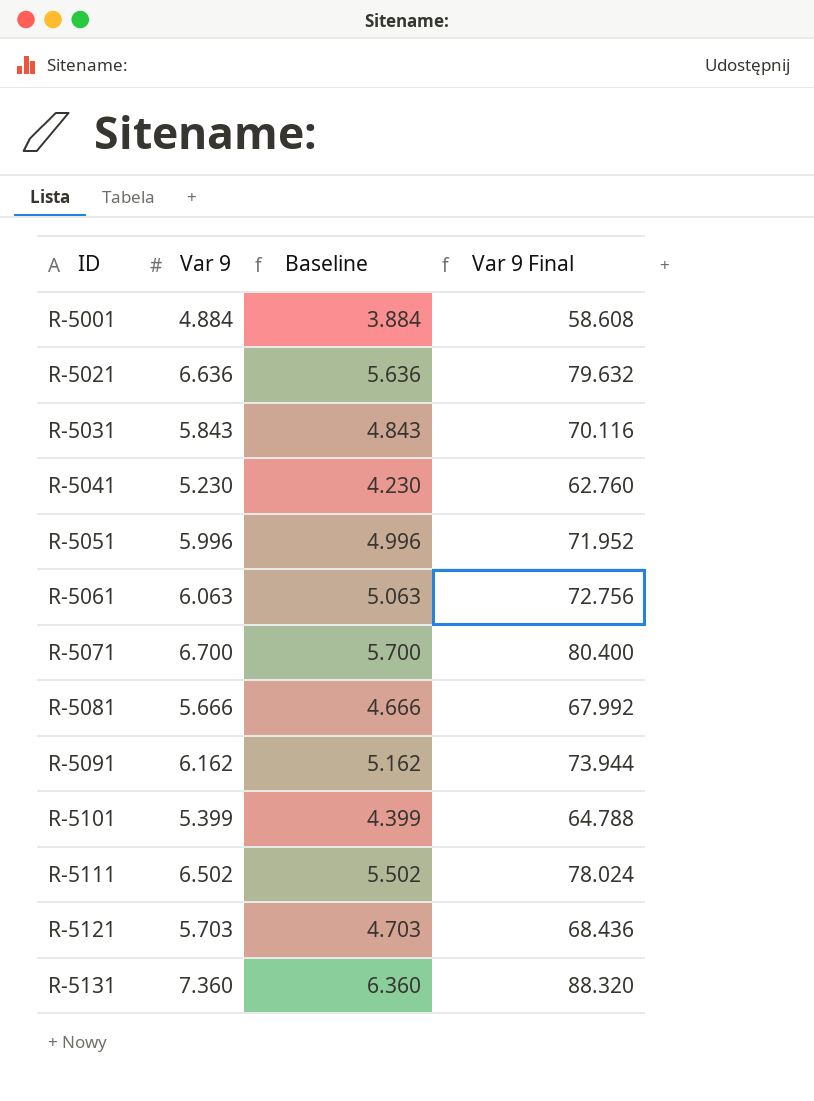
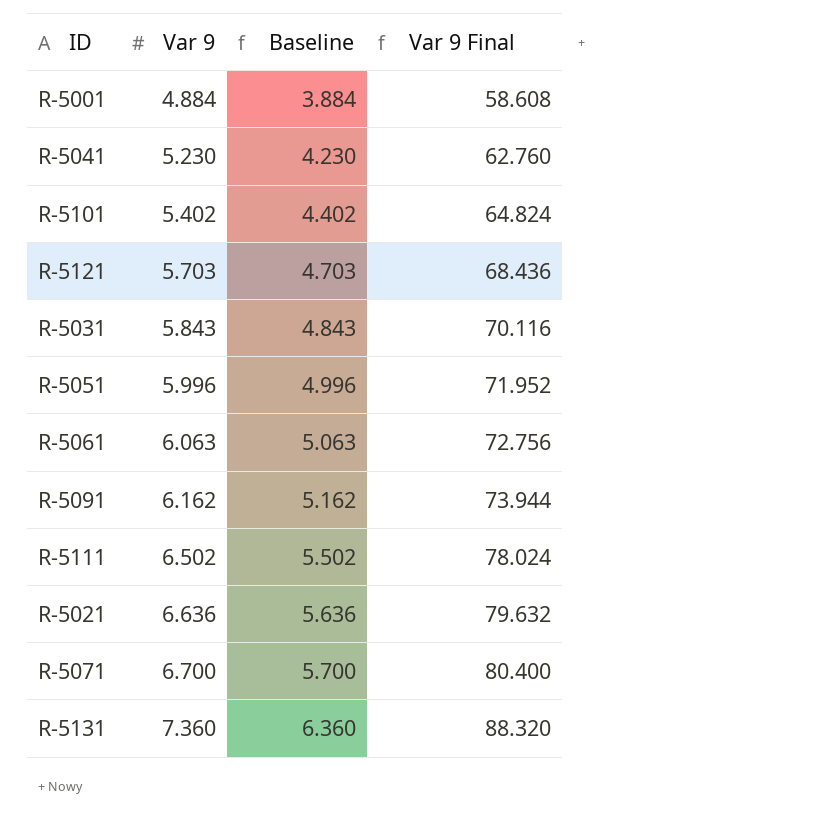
row order: ID ascending -> Var 9 ascending
row R-5081: 5.666 | 4.666 | 67.992 -> none
R-5101 | Var 9: 5.399 -> 5.402
R-5101 | Baseline: 4.399 -> 4.402
R-5101 | Var 9 Final: 64.788 -> 64.824

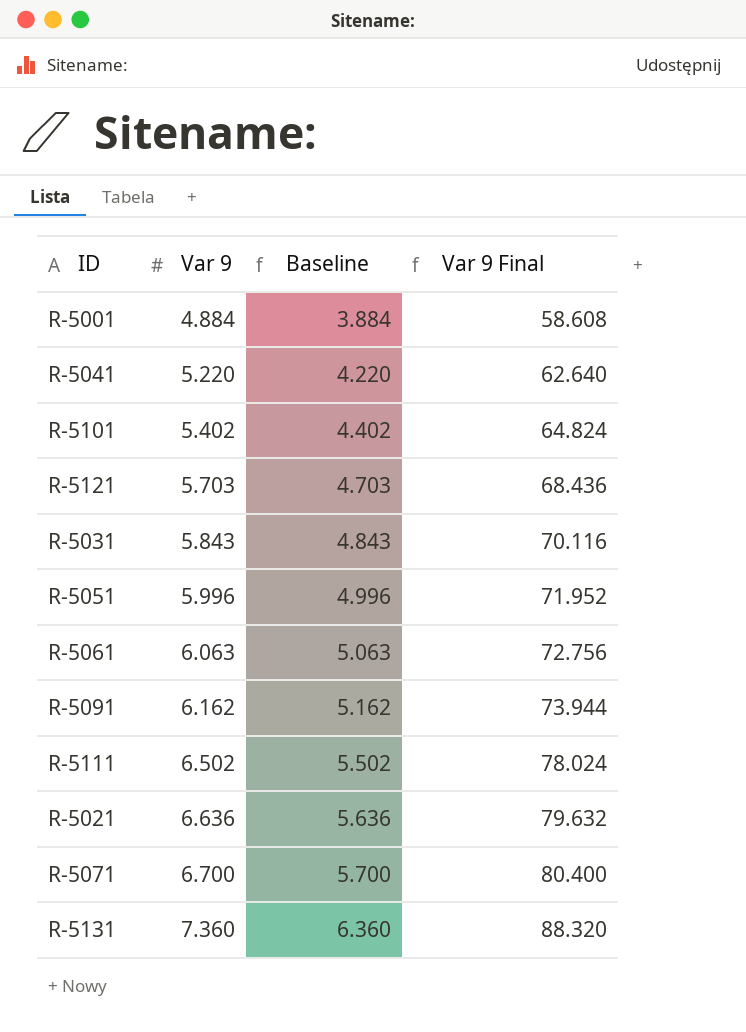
R-5041 | Var 9: 5.230 -> 5.220
R-5041 | Baseline: 4.230 -> 4.220
R-5041 | Var 9 Final: 62.760 -> 62.640

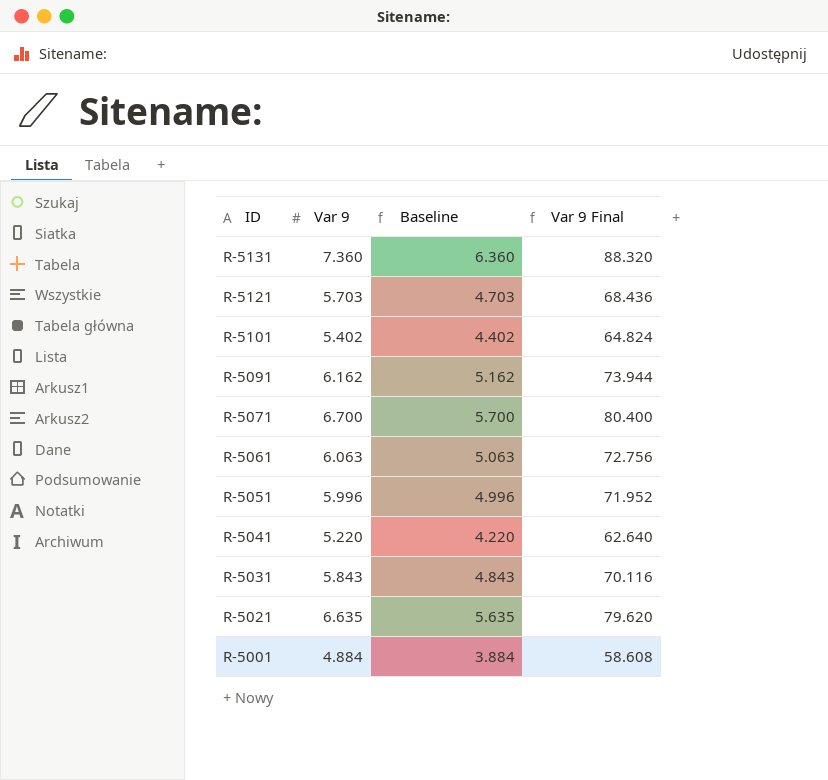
row order: Var 9 ascending -> ID descending
row R-5111: 6.502 | 5.502 | 78.024 -> none
R-5021 | Var 9: 6.636 -> 6.635
R-5021 | Baseline: 5.636 -> 5.635
R-5021 | Var 9 Final: 79.632 -> 79.620

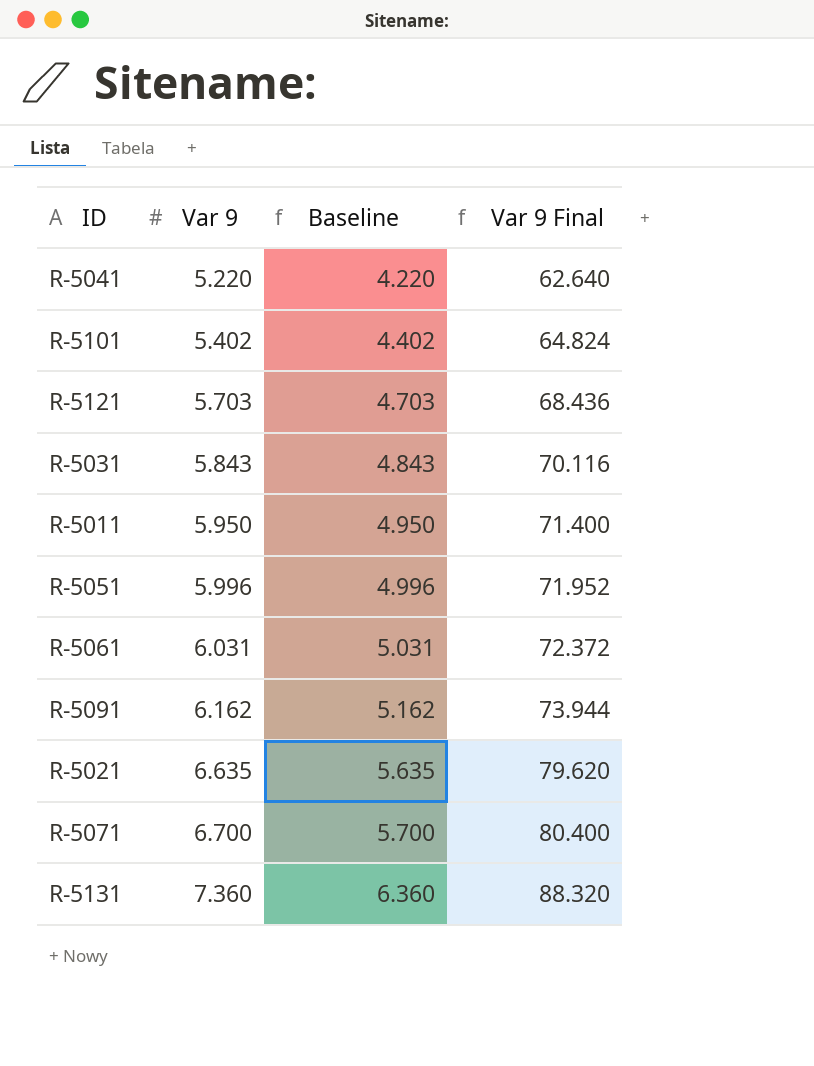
row order: ID descending -> Var 9 ascending
row R-5001: 4.884 | 3.884 | 58.608 -> none
row R-5011: none -> 5.950 | 4.950 | 71.400
R-5061 | Var 9: 6.063 -> 6.031
R-5061 | Baseline: 5.063 -> 5.031
R-5061 | Var 9 Final: 72.756 -> 72.372

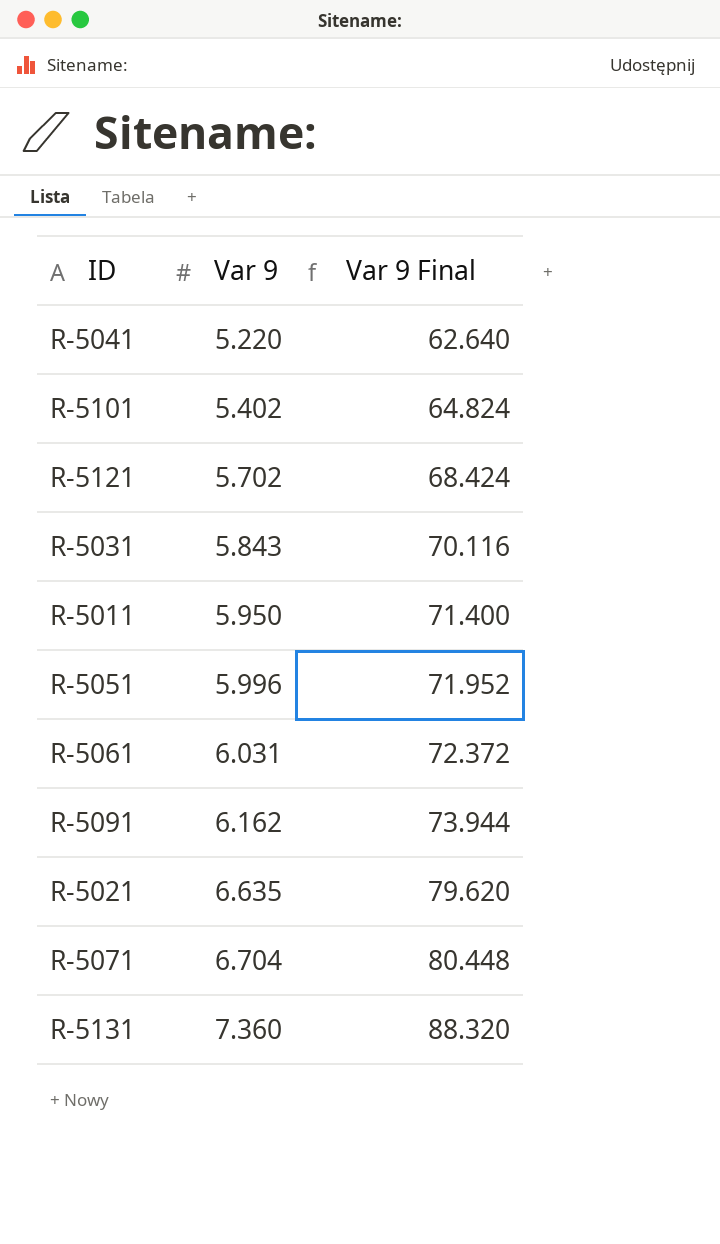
column Baseline | formula: [Var 9] - 1 -> none
R-5121 | Var 9: 5.703 -> 5.702
R-5121 | Var 9 Final: 68.436 -> 68.424
R-5071 | Var 9: 6.700 -> 6.704
R-5071 | Var 9 Final: 80.400 -> 80.448

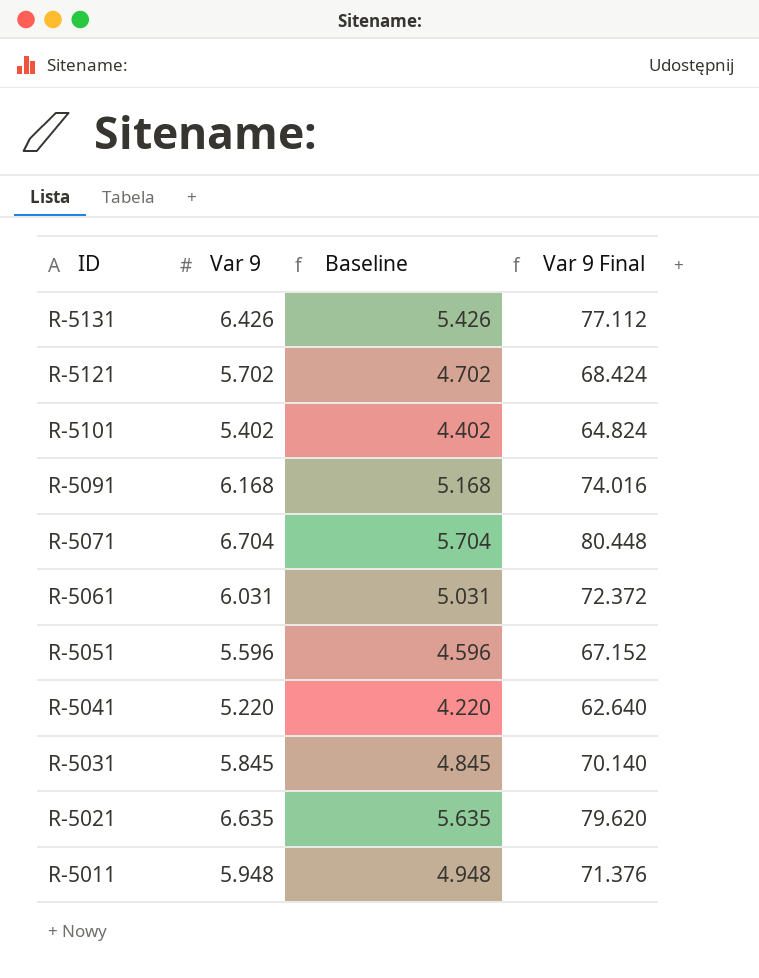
row order: Var 9 ascending -> ID descending
column Baseline | formula: none -> [Var 9] - 1
R-5131 | Var 9: 7.360 -> 6.426
R-5131 | Var 9 Final: 88.320 -> 77.112
R-5091 | Var 9: 6.162 -> 6.168
R-5091 | Var 9 Final: 73.944 -> 74.016
R-5051 | Var 9: 5.996 -> 5.596
R-5051 | Var 9 Final: 71.952 -> 67.152
R-5031 | Var 9: 5.843 -> 5.845
R-5031 | Var 9 Final: 70.116 -> 70.140
R-5011 | Var 9: 5.950 -> 5.948
R-5011 | Var 9 Final: 71.400 -> 71.376

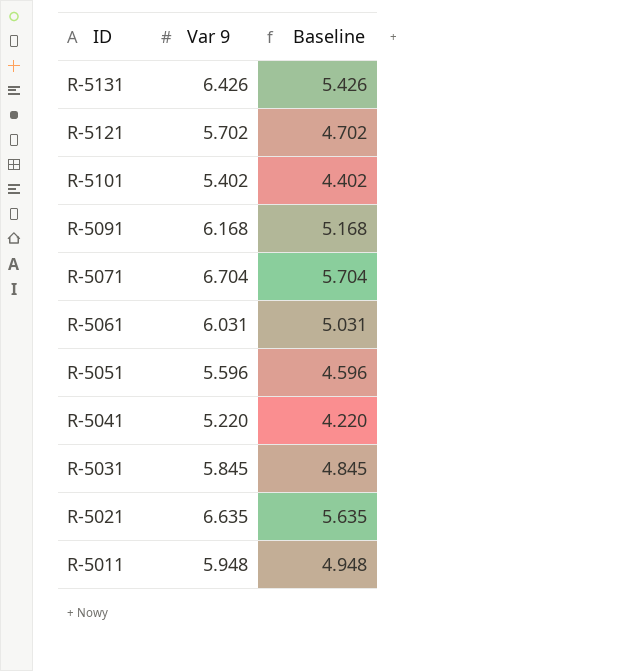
column Var 9 Final | formula: [Var 9] * 12 -> none

